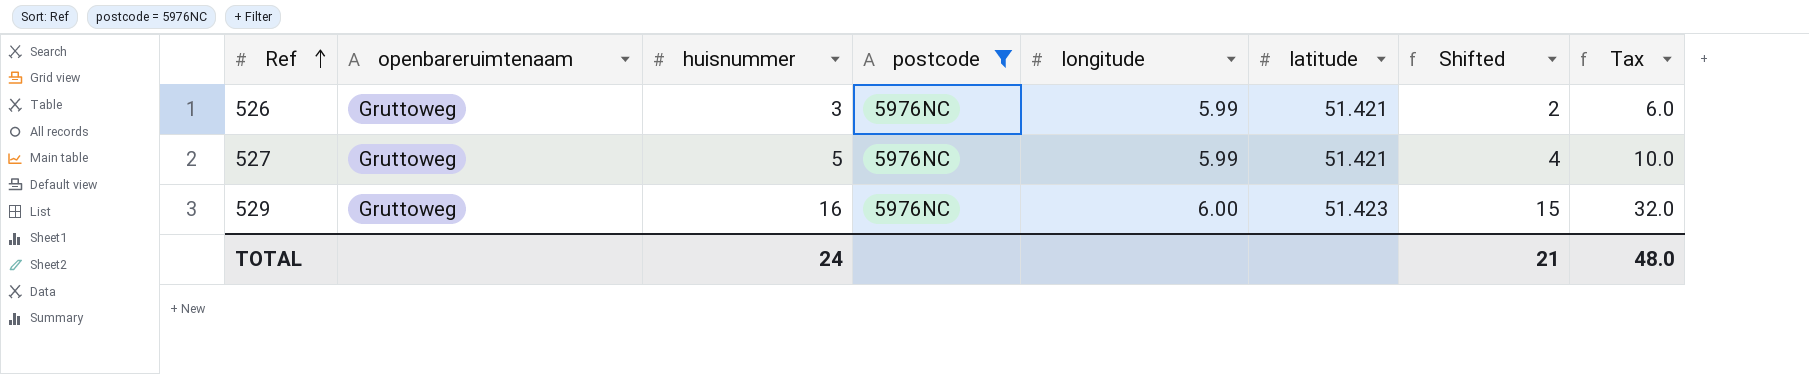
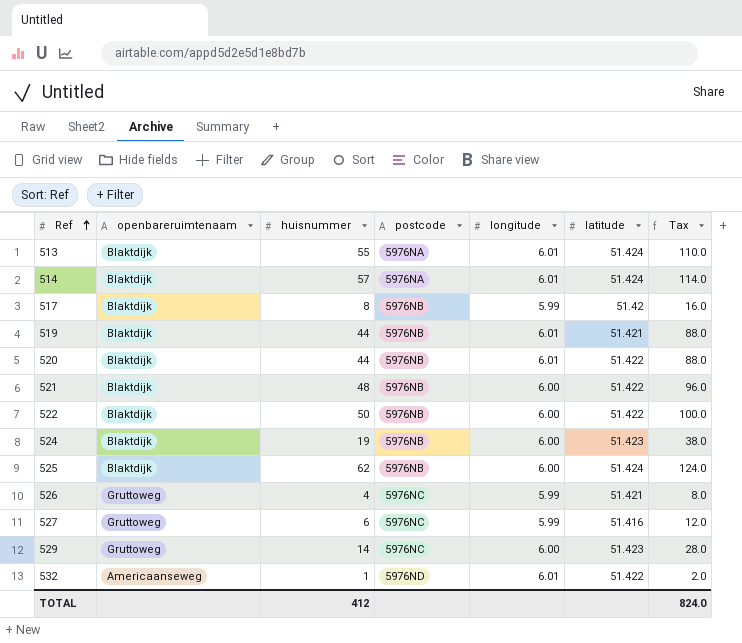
filter: postcode = 5976NC -> none
column Shifted | formula: [huisnummer] - 1 -> none
526 | huisnummer: 3 -> 4
526 | Tax: 6.0 -> 8.0
527 | huisnummer: 5 -> 6
527 | latitude: 51.421 -> 51.416
527 | Tax: 10.0 -> 12.0
529 | huisnummer: 16 -> 14
529 | Tax: 32.0 -> 28.0
TOTAL | huisnummer: 24 -> 412
TOTAL | Tax: 48.0 -> 824.0

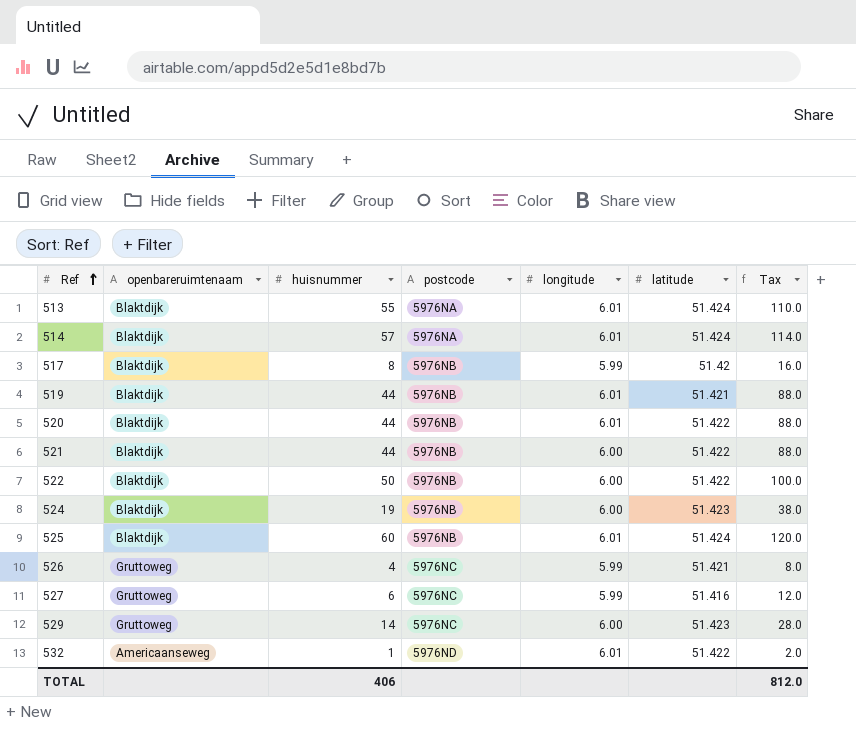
521 | huisnummer: 48 -> 44
521 | Tax: 96.0 -> 88.0
525 | huisnummer: 62 -> 60
525 | longitude: 6.00 -> 6.01
525 | Tax: 124.0 -> 120.0
TOTAL | huisnummer: 412 -> 406
TOTAL | Tax: 824.0 -> 812.0

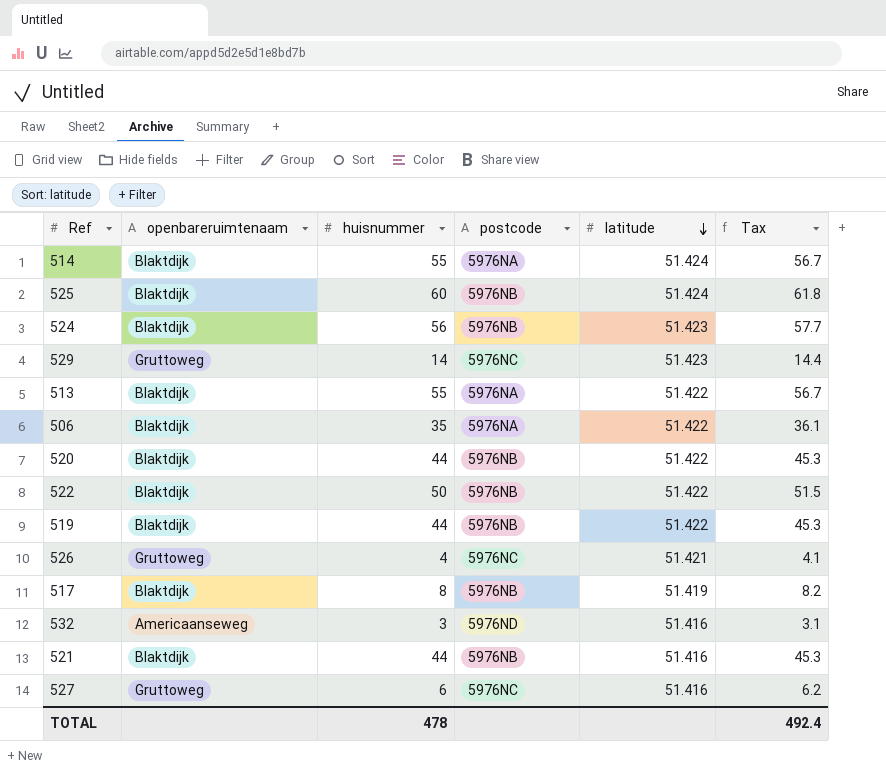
row order: Ref ascending -> latitude descending
column longitude | position: 5 -> none
column Tax | formula: [huisnummer] * 2 -> [huisnummer] * 1.03
514 | huisnummer: 57 -> 55
524 | huisnummer: 19 -> 56
513 | latitude: 51.424 -> 51.422
row 506: none -> Blaktdijk | 35 | 5976NA | 51.422 | 36.1
519 | latitude: 51.421 -> 51.422
517 | latitude: 51.42 -> 51.419
532 | huisnummer: 1 -> 3
532 | latitude: 51.422 -> 51.416
521 | latitude: 51.422 -> 51.416
TOTAL | huisnummer: 406 -> 478
TOTAL | Tax: 812.0 -> 492.4

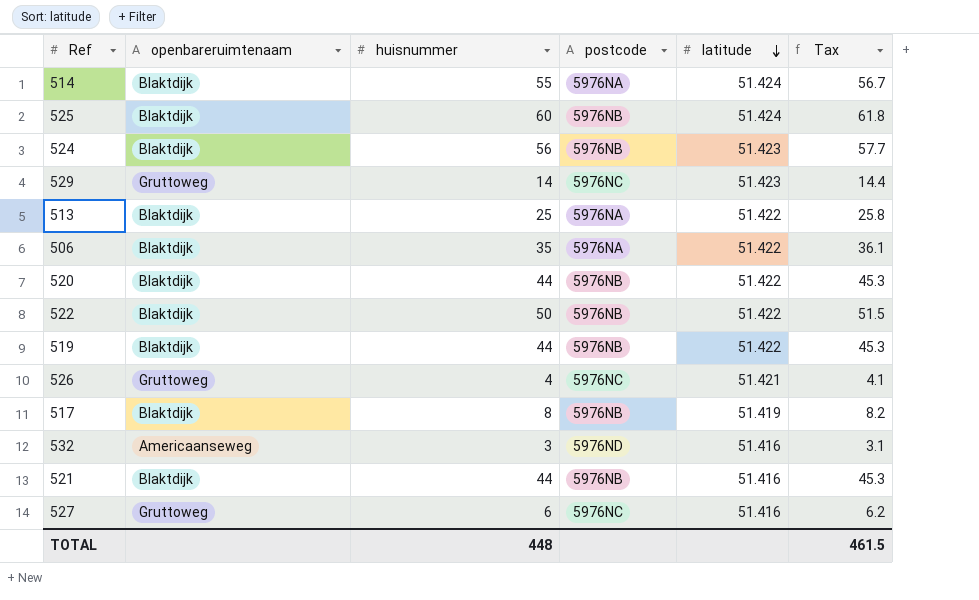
513 | huisnummer: 55 -> 25
513 | Tax: 56.7 -> 25.8
TOTAL | huisnummer: 478 -> 448
TOTAL | Tax: 492.4 -> 461.5

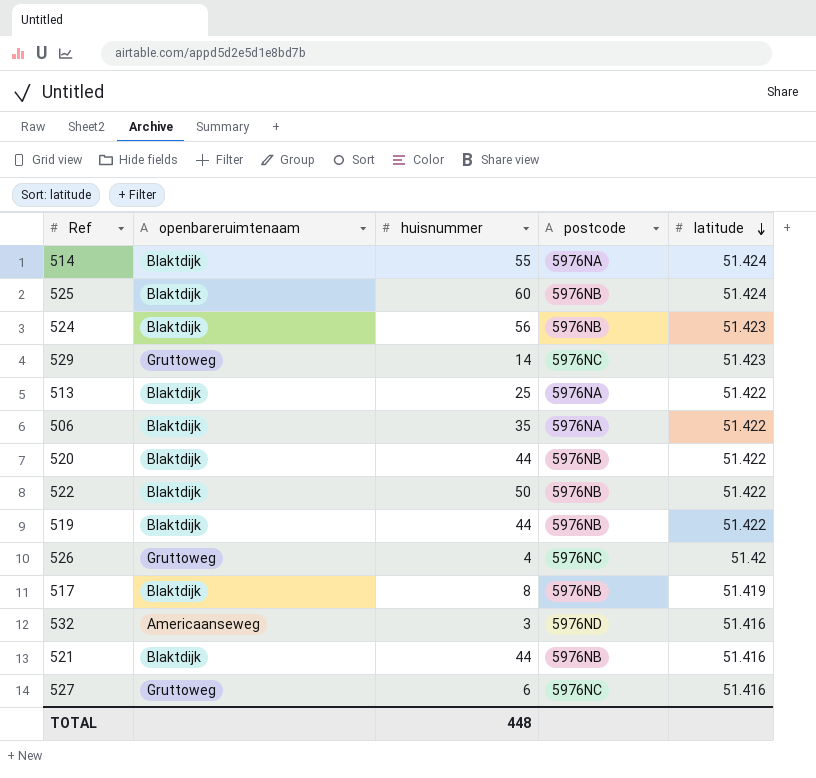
column Tax | formula: [huisnummer] * 1.03 -> none
526 | latitude: 51.421 -> 51.42

